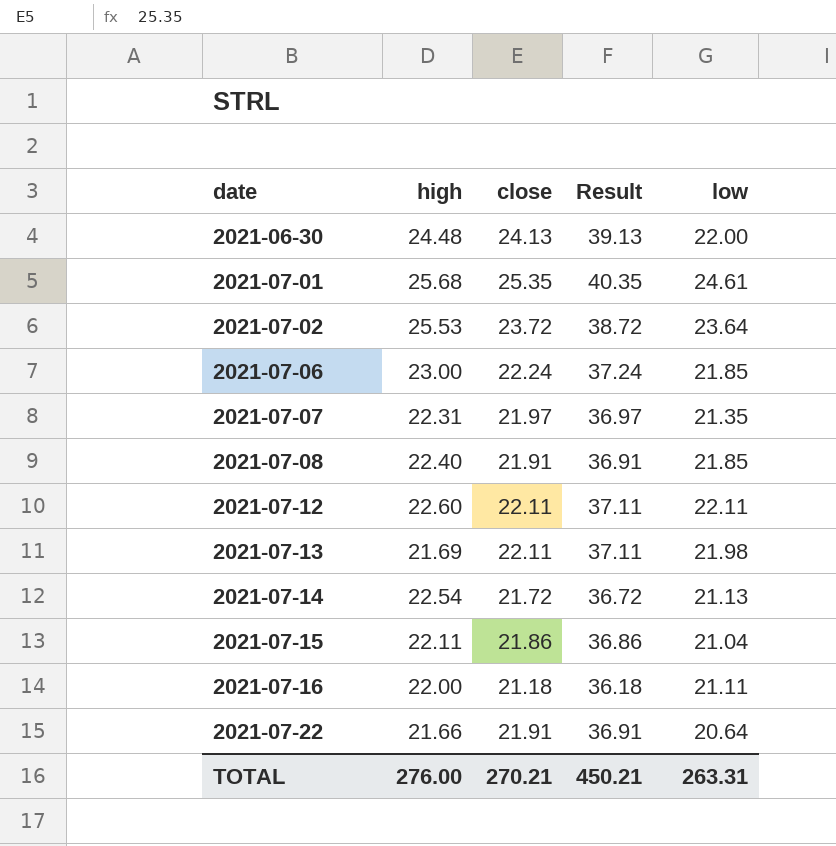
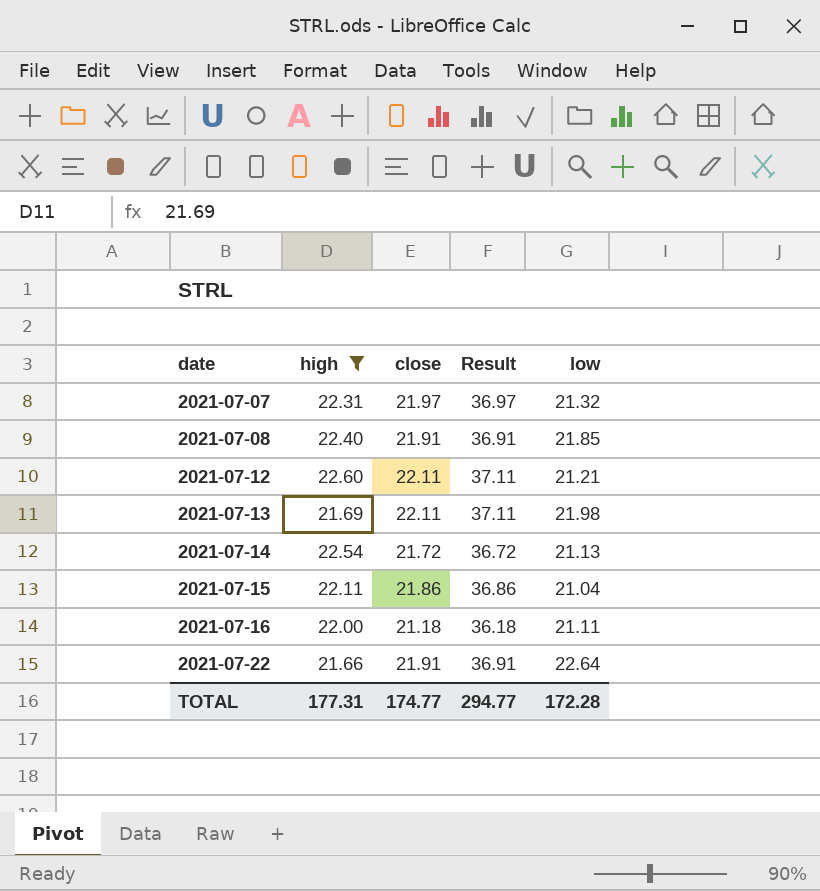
filter: none -> high <= 22.60
2021-07-07 | low: 21.35 -> 21.32
2021-07-12 | low: 22.11 -> 21.21
2021-07-22 | low: 20.64 -> 22.64
TOTAL | high: 276.00 -> 177.31
TOTAL | close: 270.21 -> 174.77
TOTAL | Result: 450.21 -> 294.77
TOTAL | low: 263.31 -> 172.28

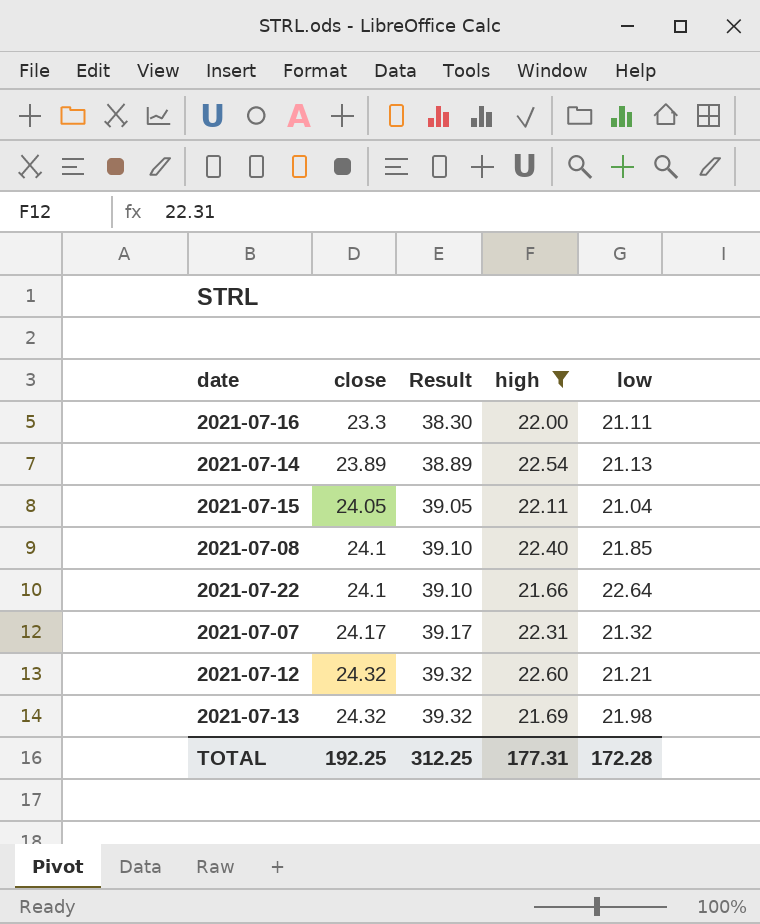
row order: date ascending -> close ascending
column high | position: 2 -> 4
2021-07-16 | close: 21.18 -> 23.3
2021-07-16 | Result: 36.18 -> 38.30
2021-07-14 | close: 21.72 -> 23.89
2021-07-14 | Result: 36.72 -> 38.89
2021-07-15 | close: 21.86 -> 24.05
2021-07-15 | Result: 36.86 -> 39.05
2021-07-08 | close: 21.91 -> 24.1
2021-07-08 | Result: 36.91 -> 39.10
2021-07-22 | close: 21.91 -> 24.1
2021-07-22 | Result: 36.91 -> 39.10
2021-07-07 | close: 21.97 -> 24.17
2021-07-07 | Result: 36.97 -> 39.17
2021-07-12 | close: 22.11 -> 24.32
2021-07-12 | Result: 37.11 -> 39.32
2021-07-13 | close: 22.11 -> 24.32
2021-07-13 | Result: 37.11 -> 39.32
TOTAL | close: 174.77 -> 192.25
TOTAL | Result: 294.77 -> 312.25

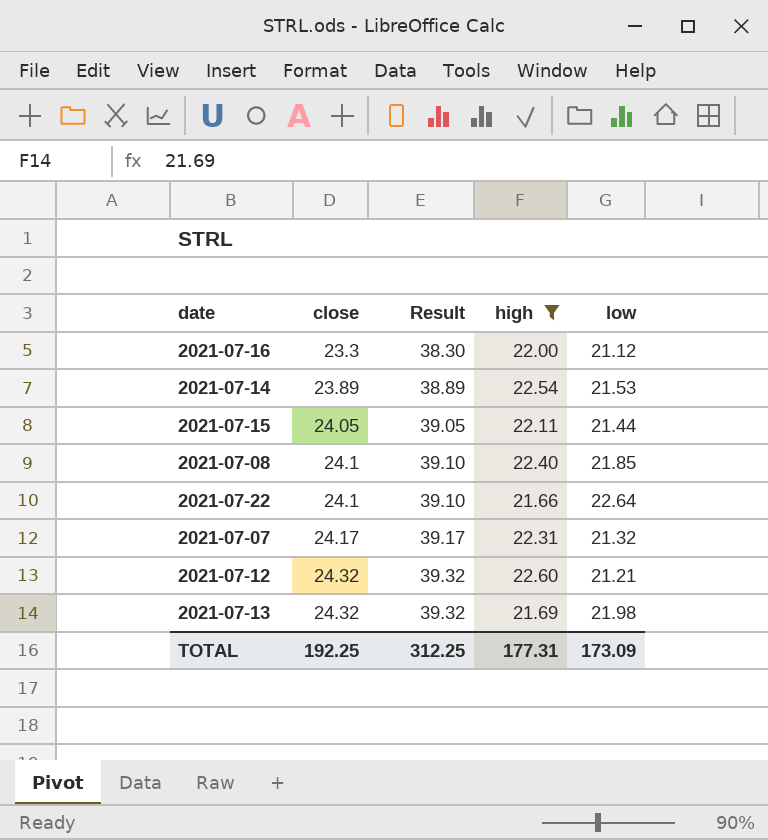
2021-07-16 | low: 21.11 -> 21.12
2021-07-14 | low: 21.13 -> 21.53
2021-07-15 | low: 21.04 -> 21.44
TOTAL | low: 172.28 -> 173.09

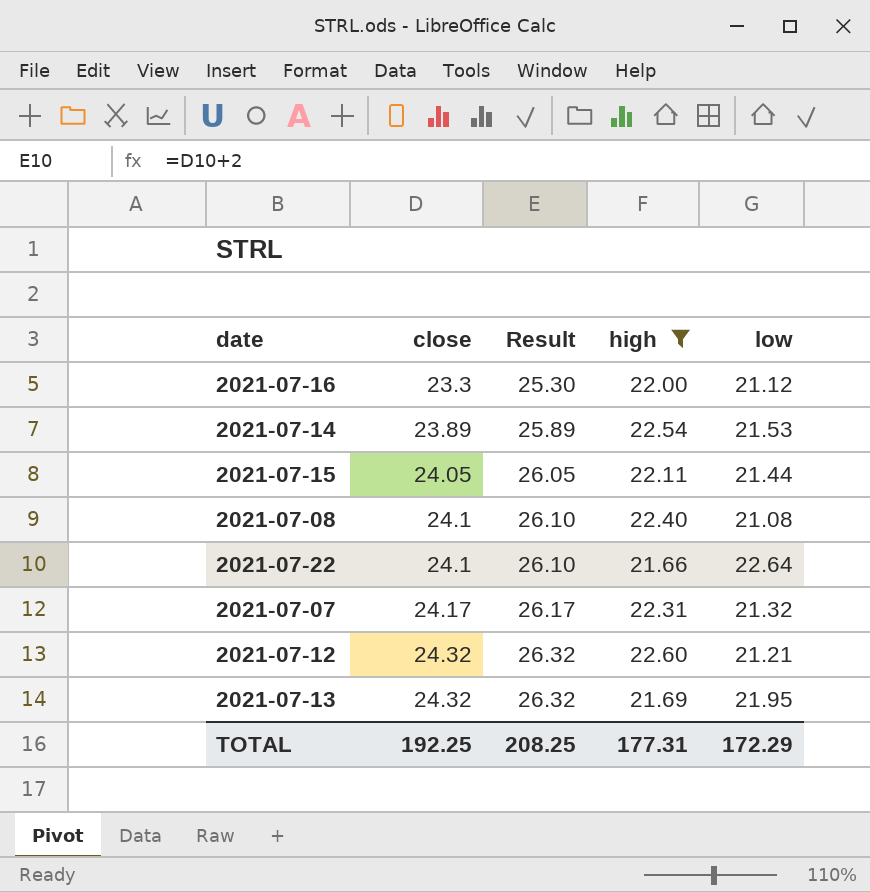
column Result | formula: [close] + 15 -> [close] + 2
2021-07-08 | low: 21.85 -> 21.08
2021-07-13 | low: 21.98 -> 21.95
TOTAL | Result: 312.25 -> 208.25
TOTAL | low: 173.09 -> 172.29

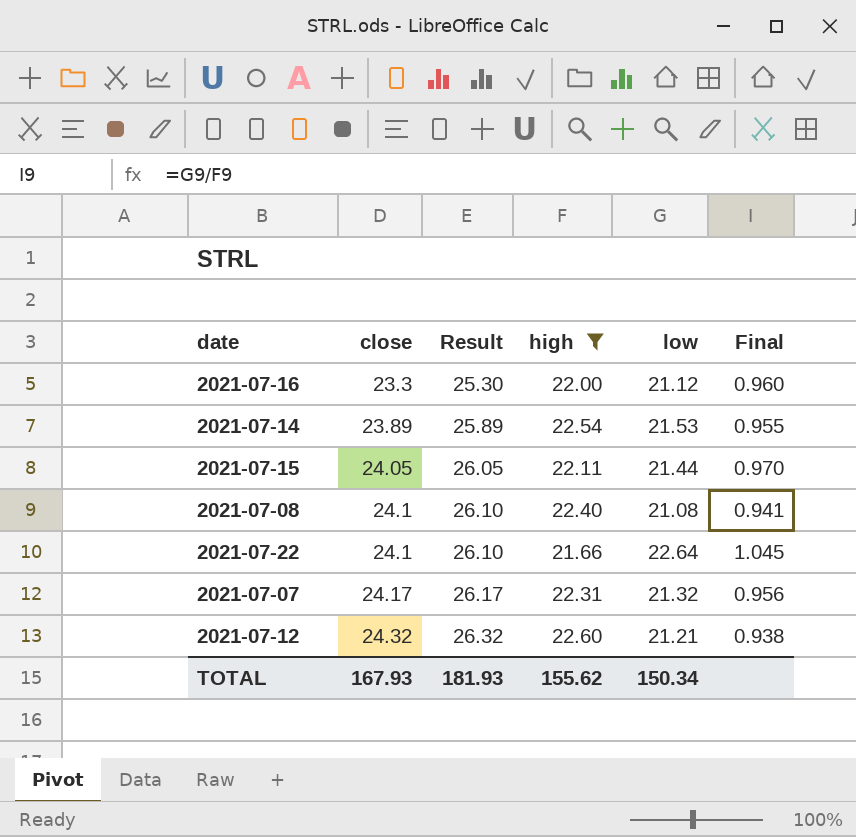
column Final | formula: none -> [low] / [high]
row 2021-07-13: 24.32 | 26.32 | 21.69 | 21.95 -> none
TOTAL | close: 192.25 -> 167.93
TOTAL | Result: 208.25 -> 181.93
TOTAL | high: 177.31 -> 155.62
TOTAL | low: 172.29 -> 150.34

